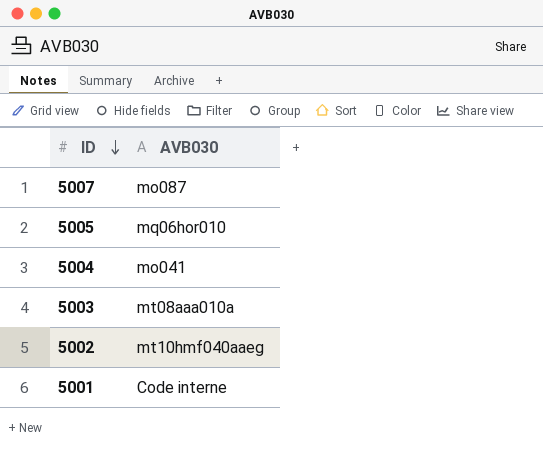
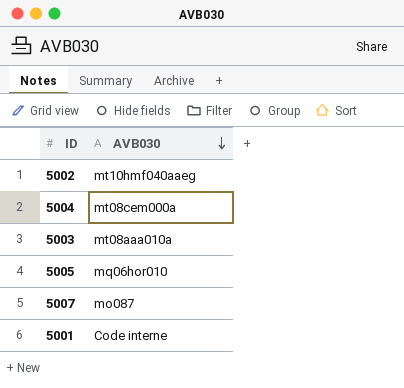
row order: ID descending -> AVB030 descending
5004 | AVB030: mo041 -> mt08cem000a

